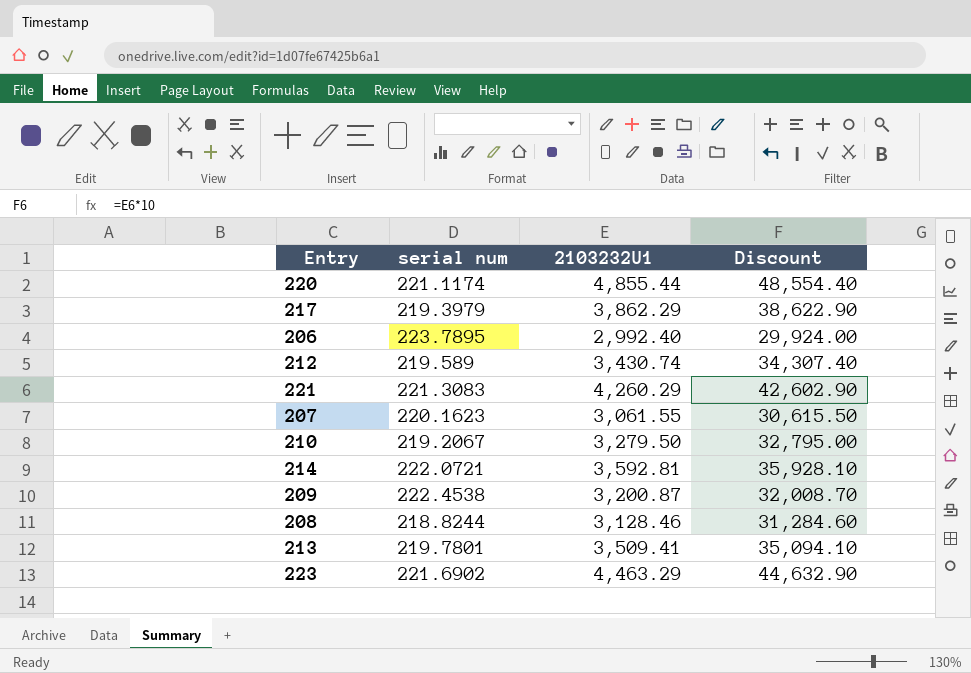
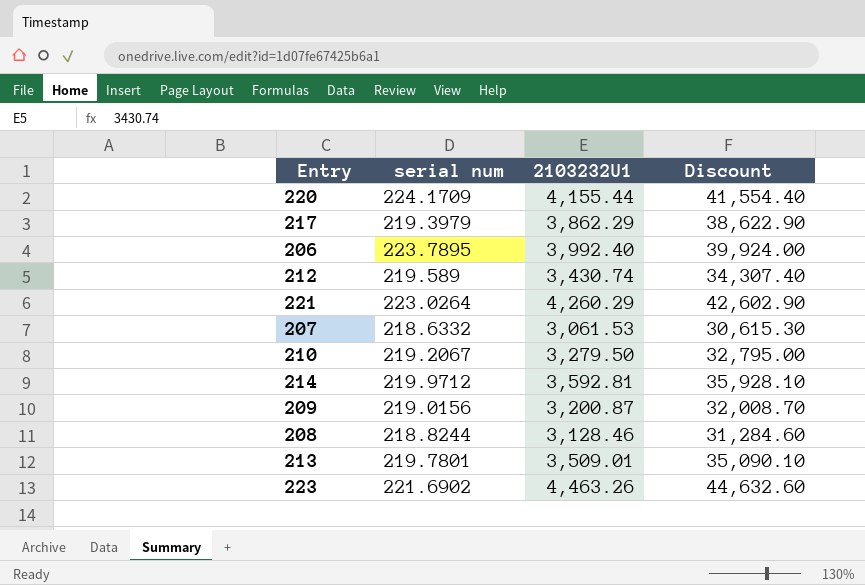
220 | serial num: 221.1174 -> 224.1709
220 | 2103232U1: 4,855.44 -> 4,155.44
220 | Discount: 48,554.40 -> 41,554.40
206 | 2103232U1: 2,992.40 -> 3,992.40
206 | Discount: 29,924.00 -> 39,924.00
221 | serial num: 221.3083 -> 223.0264
207 | serial num: 220.1623 -> 218.6332
207 | 2103232U1: 3,061.55 -> 3,061.53
207 | Discount: 30,615.50 -> 30,615.30
214 | serial num: 222.0721 -> 219.9712
209 | serial num: 222.4538 -> 219.0156
213 | 2103232U1: 3,509.41 -> 3,509.01
213 | Discount: 35,094.10 -> 35,090.10
223 | 2103232U1: 4,463.29 -> 4,463.26
223 | Discount: 44,632.90 -> 44,632.60

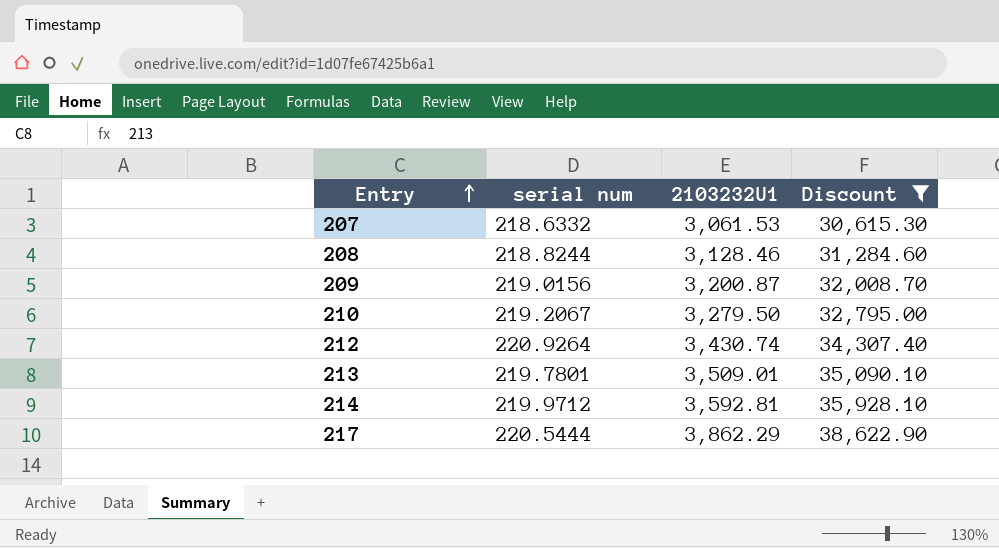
filter: none -> Discount <= 38,622.90
row order: none -> Entry ascending
212 | serial num: 219.589 -> 220.9264
217 | serial num: 219.3979 -> 220.5444

